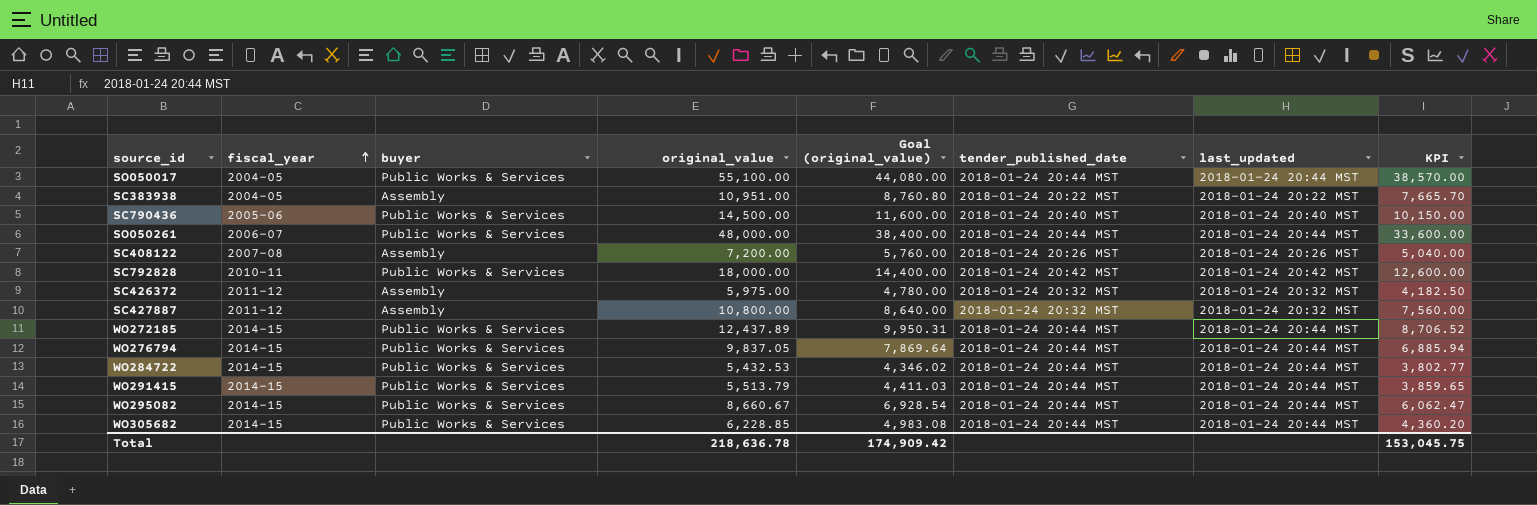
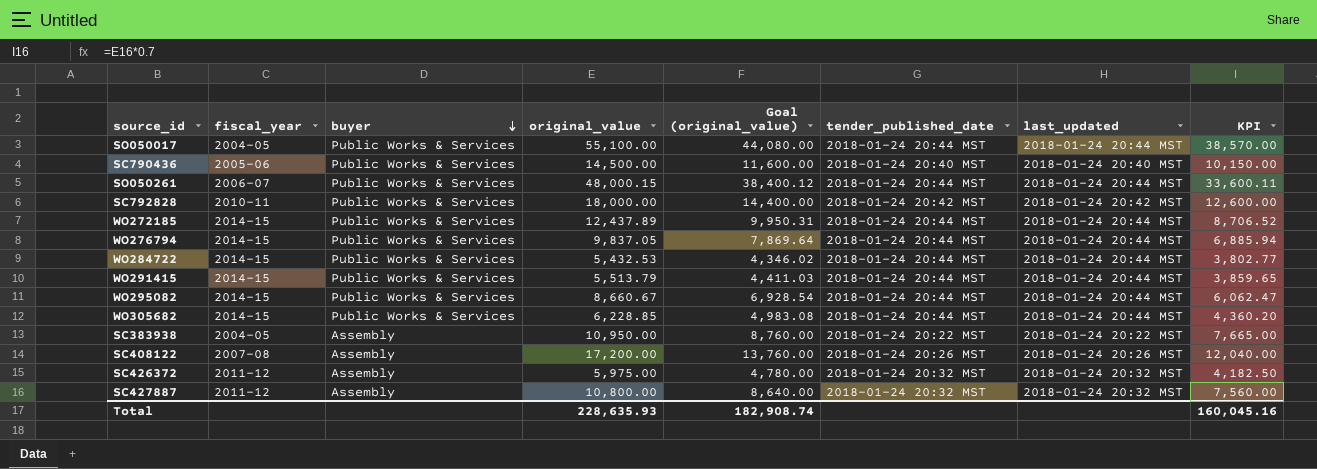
row order: fiscal_year ascending -> buyer descending
SO050261 | original_value: 48,000.00 -> 48,000.15
SO050261 | Goal (original_value): 38,400.00 -> 38,400.12
SO050261 | KPI: 33,600.00 -> 33,600.11
SC383938 | original_value: 10,951.00 -> 10,950.00
SC383938 | Goal (original_value): 8,760.80 -> 8,760.00
SC383938 | KPI: 7,665.70 -> 7,665.00
SC408122 | original_value: 7,200.00 -> 17,200.00
SC408122 | Goal (original_value): 5,760.00 -> 13,760.00
SC408122 | KPI: 5,040.00 -> 12,040.00
Total | original_value: 218,636.78 -> 228,635.93
Total | Goal (original_value): 174,909.42 -> 182,908.74
Total | KPI: 153,045.75 -> 160,045.16

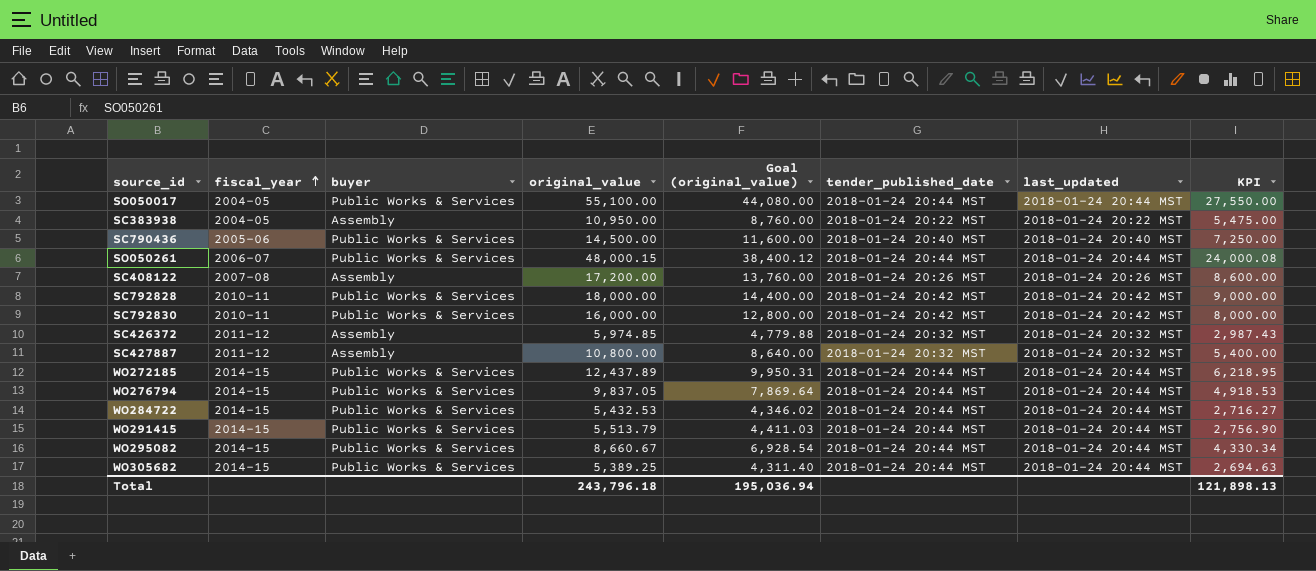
row order: buyer descending -> fiscal_year ascending
column KPI | formula: [original_value] * 0.7 -> [original_value] * 0.5
row SC792830: none -> 2010-11 | Public Works & Services | 16,000.00 | 12,800.00 | 2018-01-24 20:42 MST | 2018-01-24 20:42 MST | 8,000.00
SC426372 | original_value: 5,975.00 -> 5,974.85
SC426372 | Goal (original_value): 4,780.00 -> 4,779.88
WO305682 | original_value: 6,228.85 -> 5,389.25
WO305682 | Goal (original_value): 4,983.08 -> 4,311.40
Total | original_value: 228,635.93 -> 243,796.18
Total | Goal (original_value): 182,908.74 -> 195,036.94
Total | KPI: 160,045.16 -> 121,898.13

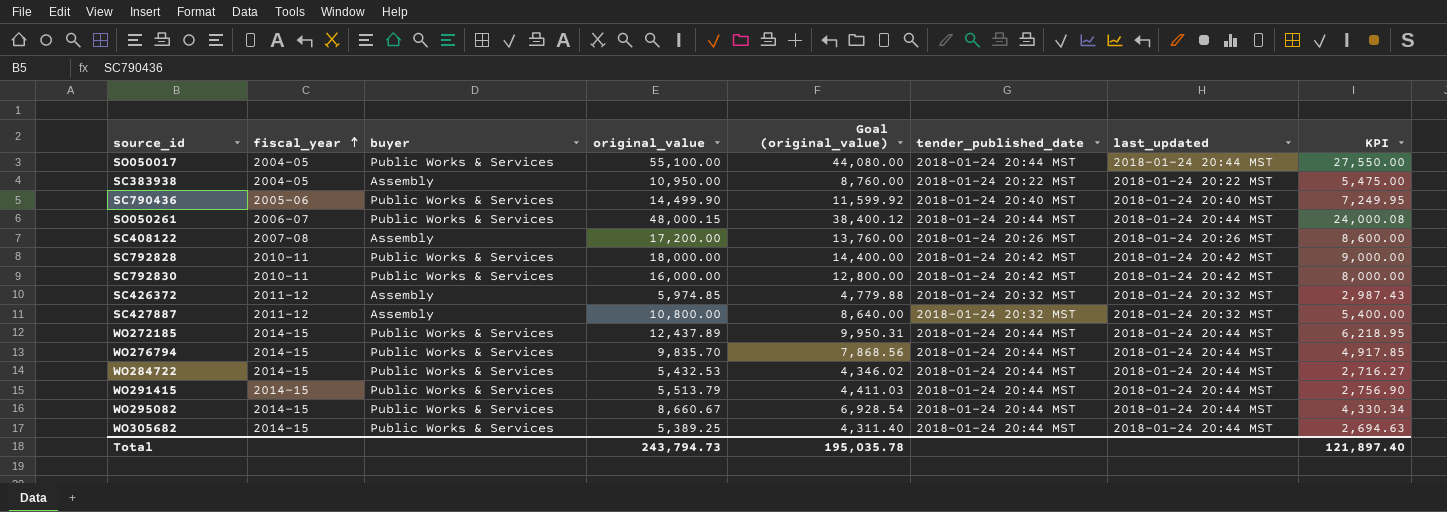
SC790436 | original_value: 14,500.00 -> 14,499.90
SC790436 | Goal (original_value): 11,600.00 -> 11,599.92
SC790436 | KPI: 7,250.00 -> 7,249.95
WO276794 | original_value: 9,837.05 -> 9,835.70
WO276794 | Goal (original_value): 7,869.64 -> 7,868.56
WO276794 | KPI: 4,918.53 -> 4,917.85
Total | original_value: 243,796.18 -> 243,794.73
Total | Goal (original_value): 195,036.94 -> 195,035.78
Total | KPI: 121,898.13 -> 121,897.40

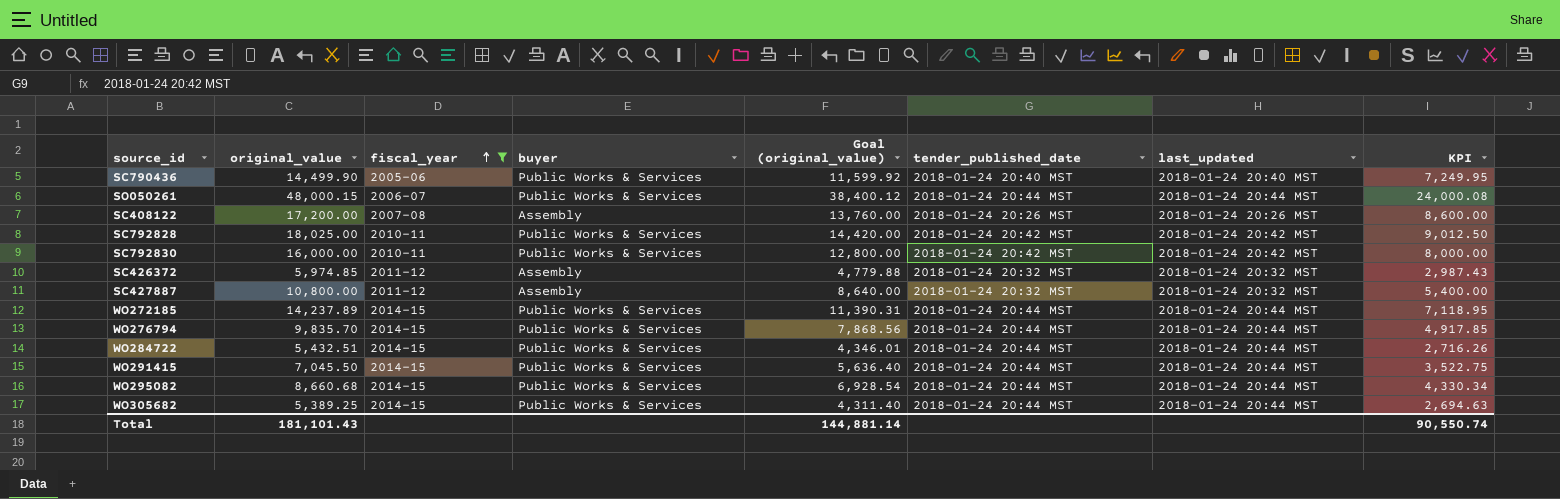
filter: none -> fiscal_year != 2004-05
column original_value | position: 4 -> 2
SC792828 | original_value: 18,000.00 -> 18,025.00
SC792828 | Goal (original_value): 14,400.00 -> 14,420.00
SC792828 | KPI: 9,000.00 -> 9,012.50
WO272185 | original_value: 12,437.89 -> 14,237.89
WO272185 | Goal (original_value): 9,950.31 -> 11,390.31
WO272185 | KPI: 6,218.95 -> 7,118.95
WO284722 | original_value: 5,432.53 -> 5,432.51
WO284722 | Goal (original_value): 4,346.02 -> 4,346.01
WO284722 | KPI: 2,716.27 -> 2,716.26
WO291415 | original_value: 5,513.79 -> 7,045.50
WO291415 | Goal (original_value): 4,411.03 -> 5,636.40
WO291415 | KPI: 2,756.90 -> 3,522.75
WO295082 | original_value: 8,660.67 -> 8,660.68
Total | original_value: 243,794.73 -> 181,101.43
Total | Goal (original_value): 195,035.78 -> 144,881.14
Total | KPI: 121,897.40 -> 90,550.74

